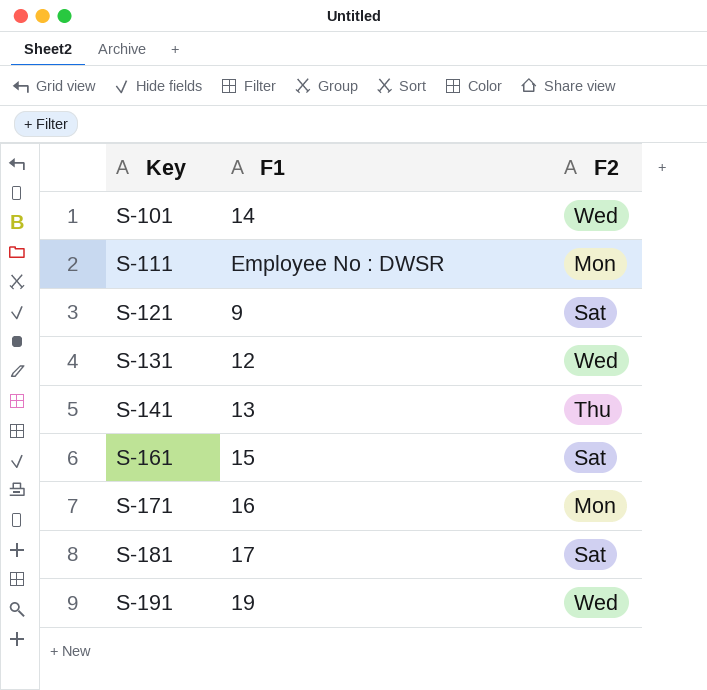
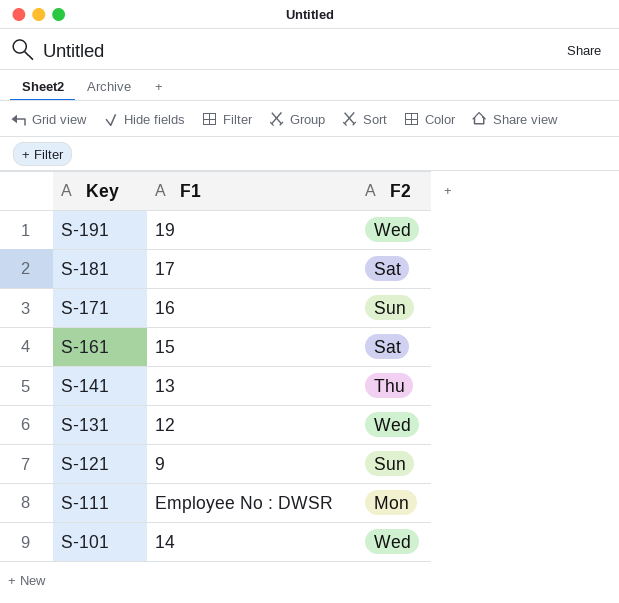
row order: Key ascending -> Key descending
S-171 | F2: Mon -> Sun
S-121 | F2: Sat -> Sun

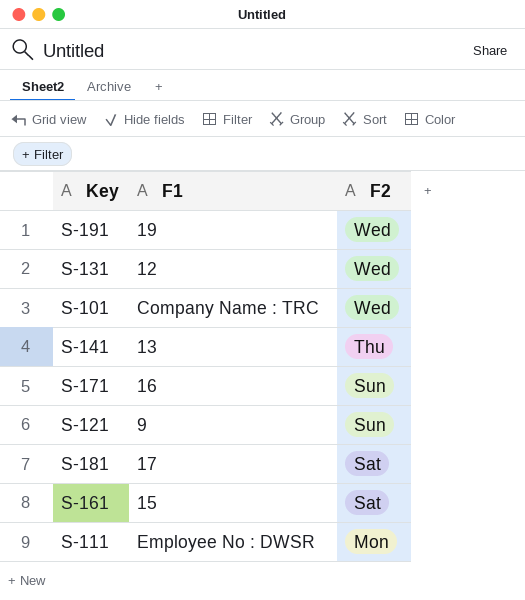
row order: Key descending -> F2 descending
S-101 | F1: 14 -> Company Name : TRC

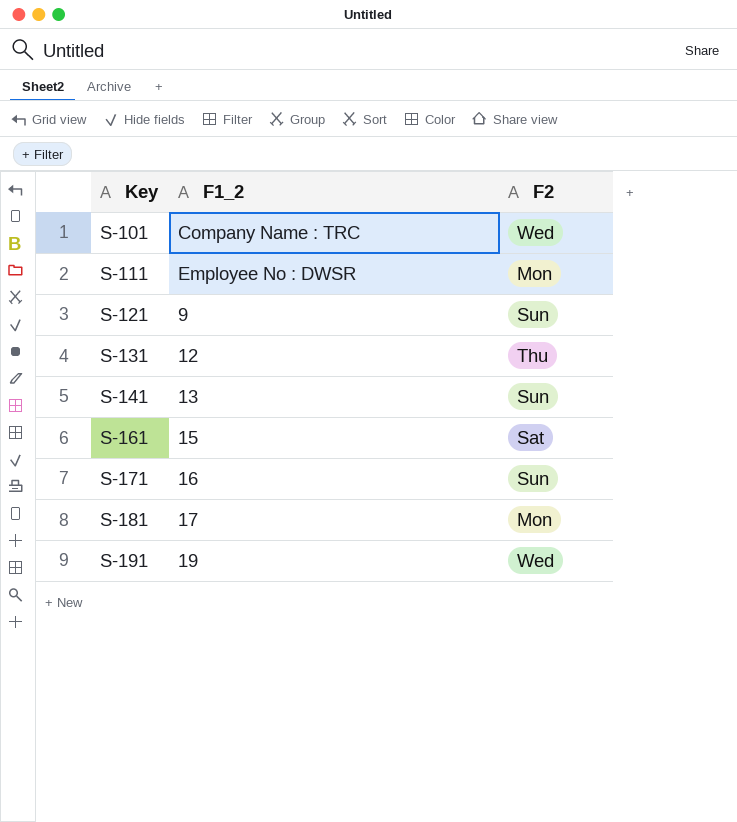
row order: F2 descending -> Key ascending
column name: F1 -> F1_2
S-131 | F2: Wed -> Thu
S-141 | F2: Thu -> Sun
S-181 | F2: Sat -> Mon

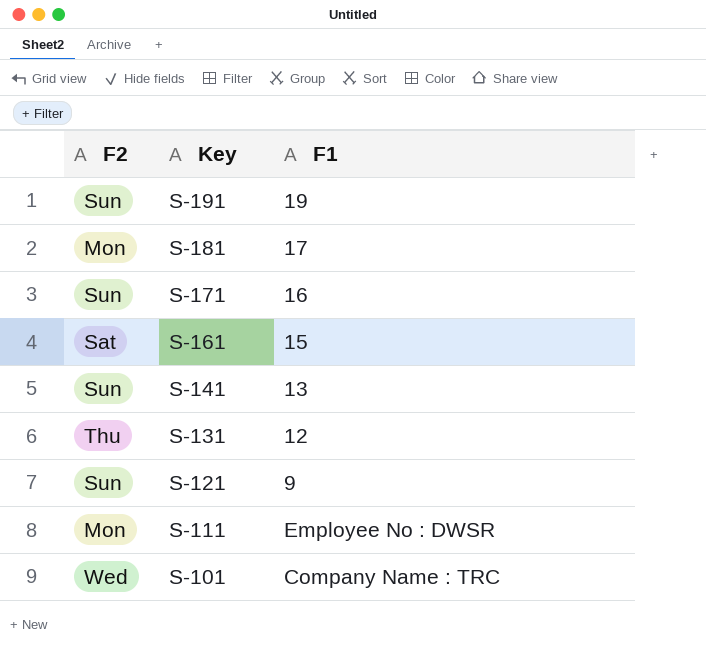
row order: Key ascending -> Key descending
column F2 | position: 3 -> 1
column name: F1_2 -> F1
S-191 | F2: Wed -> Sun

